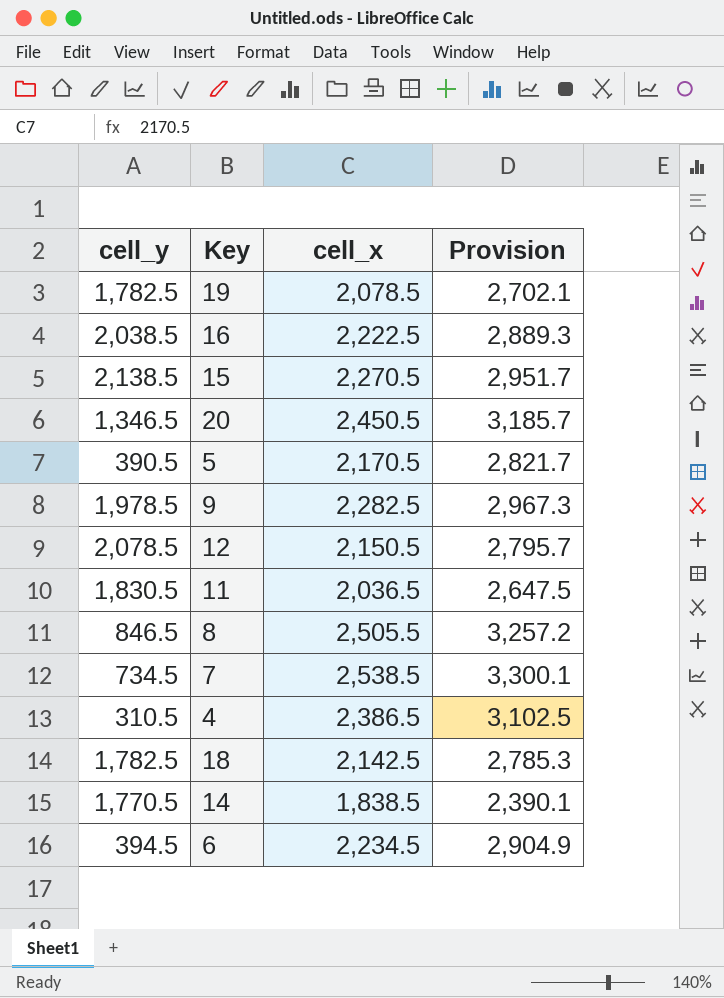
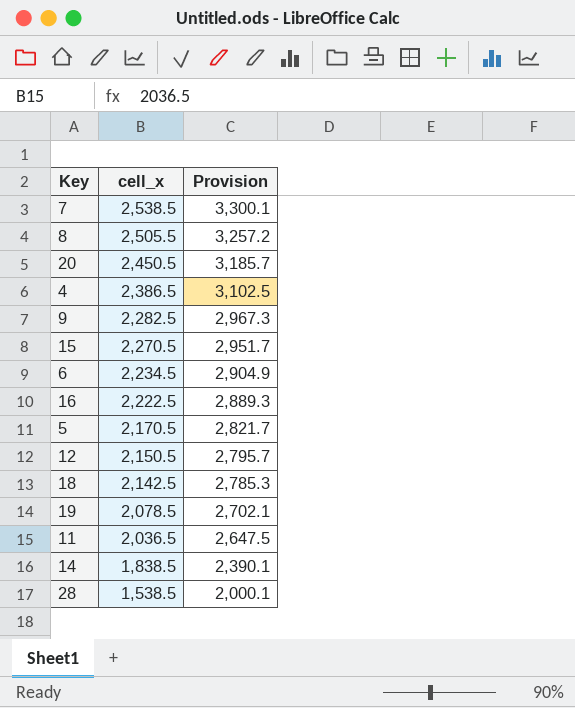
row order: none -> cell_x descending
column cell_y | position: 1 -> none
row 28: none -> 1,538.5 | 2,000.1

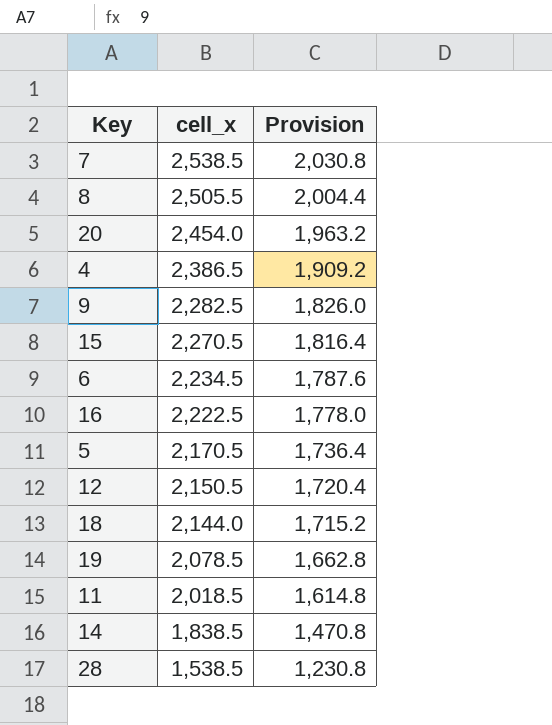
column Provision | formula: [cell_x] * 1.3 -> [cell_x] * 0.8
20 | cell_x: 2,450.5 -> 2,454.0
18 | cell_x: 2,142.5 -> 2,144.0
11 | cell_x: 2,036.5 -> 2,018.5

